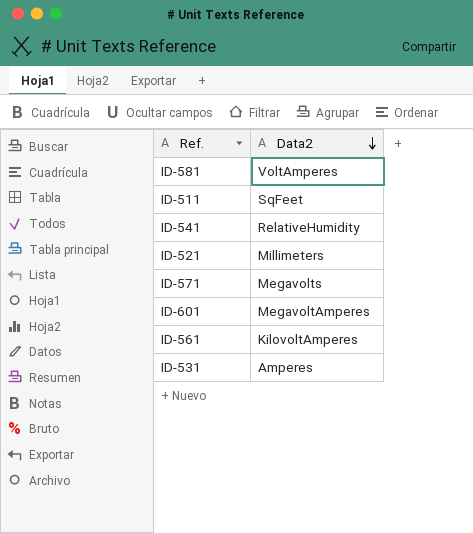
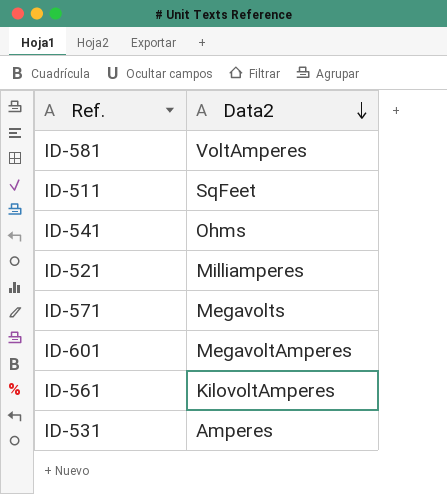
ID-541 | Data2: RelativeHumidity -> Ohms
ID-521 | Data2: Millimeters -> Milliamperes

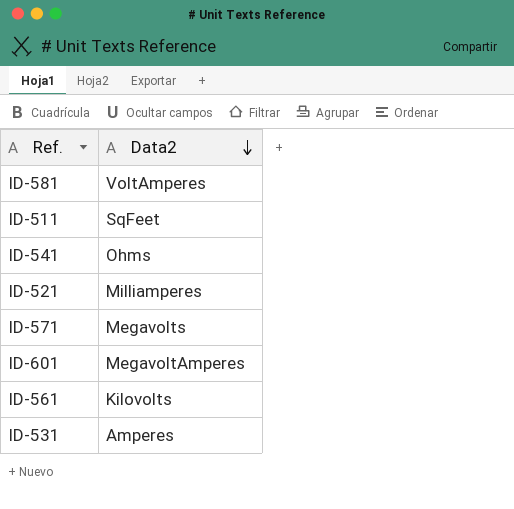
ID-561 | Data2: KilovoltAmperes -> Kilovolts

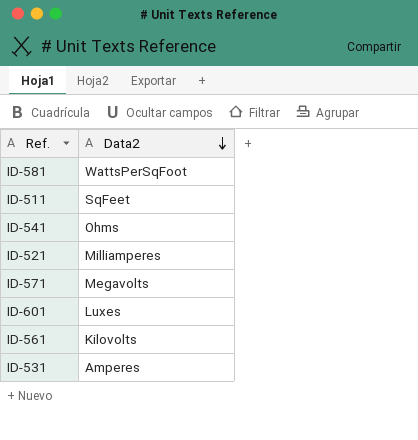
ID-581 | Data2: VoltAmperes -> WattsPerSqFoot
ID-601 | Data2: MegavoltAmperes -> Luxes

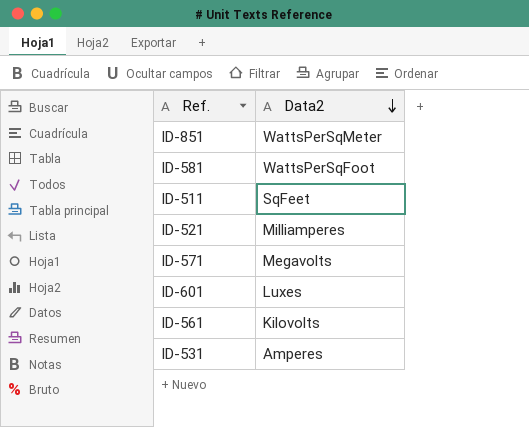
row ID-541: Ohms -> none
row ID-851: none -> WattsPerSqMeter

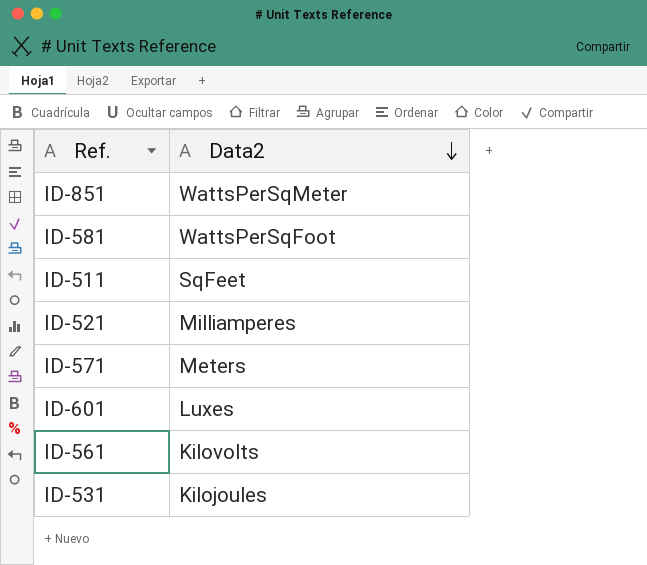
ID-571 | Data2: Megavolts -> Meters
ID-531 | Data2: Amperes -> Kilojoules

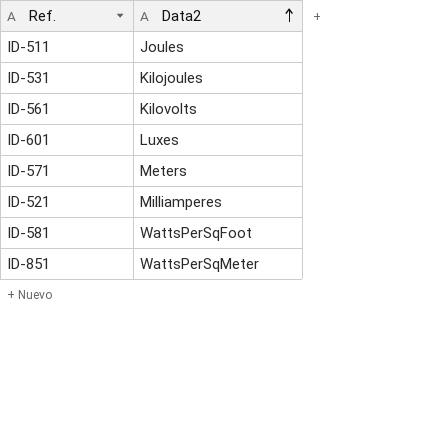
row order: Data2 descending -> Data2 ascending
ID-511 | Data2: SqFeet -> Joules

